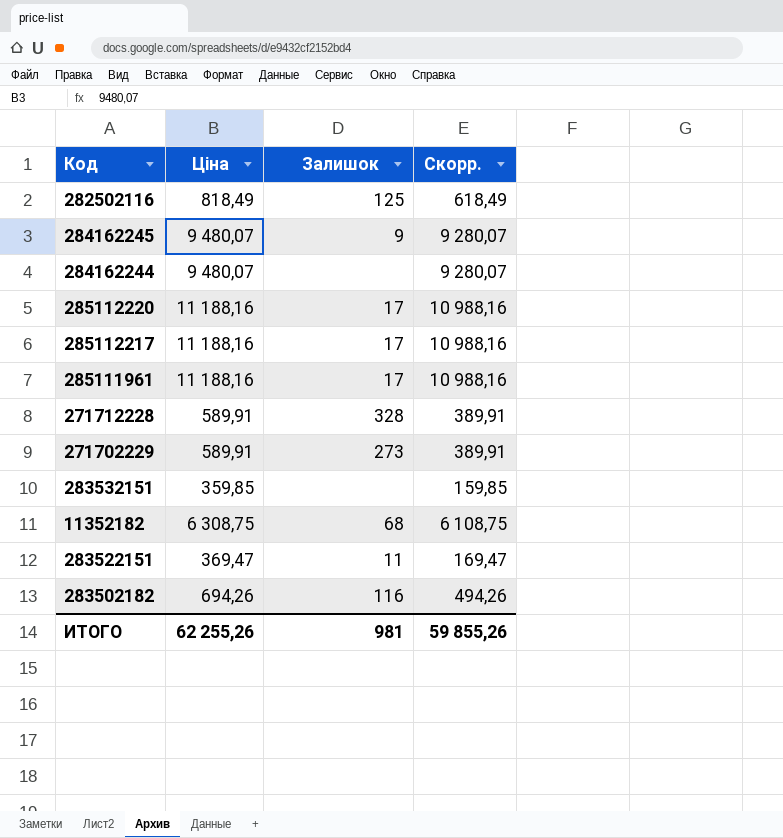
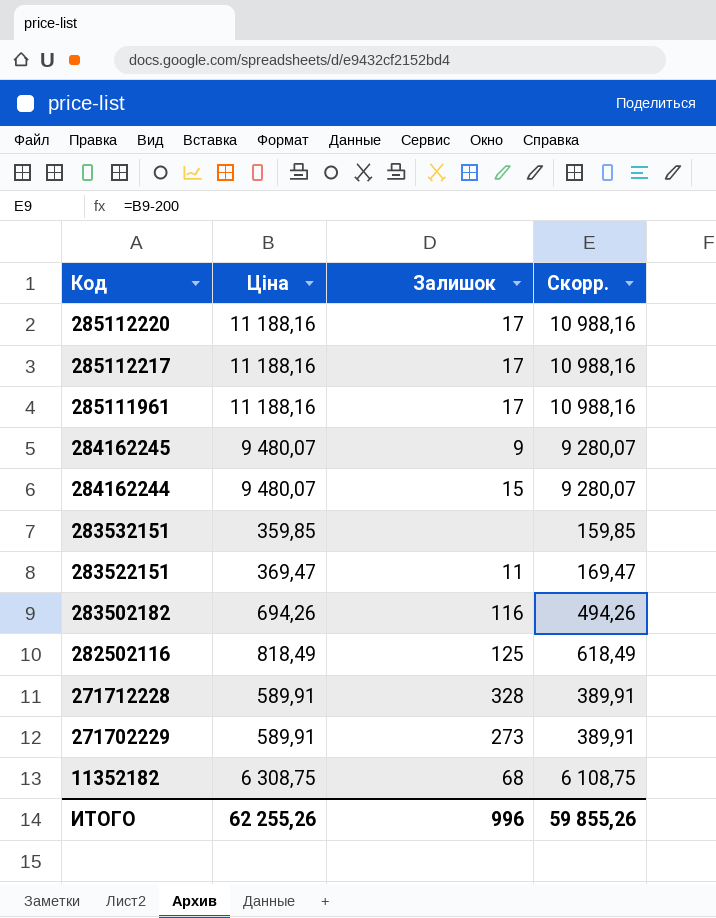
row order: none -> Код descending
284162244 | Залишок: none -> 15
ИТОГО | Залишок: 981 -> 996

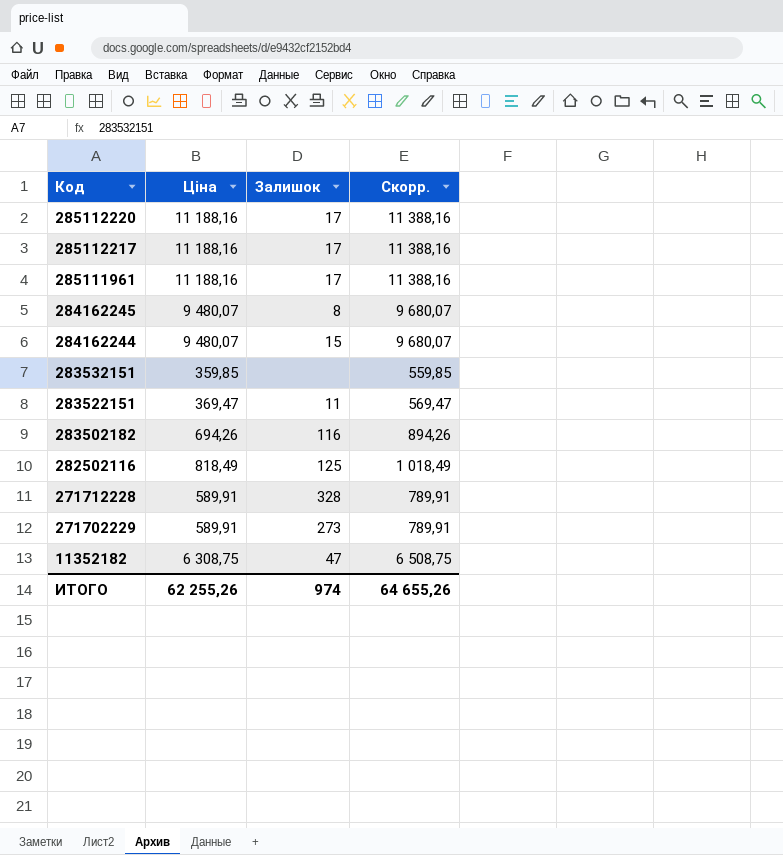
column Скорр. | formula: [Ціна] - 200 -> [Ціна] + 200
284162245 | Залишок: 9 -> 8
11352182 | Залишок: 68 -> 47
ИТОГО | Залишок: 996 -> 974
ИТОГО | Скорр.: 59 855,26 -> 64 655,26

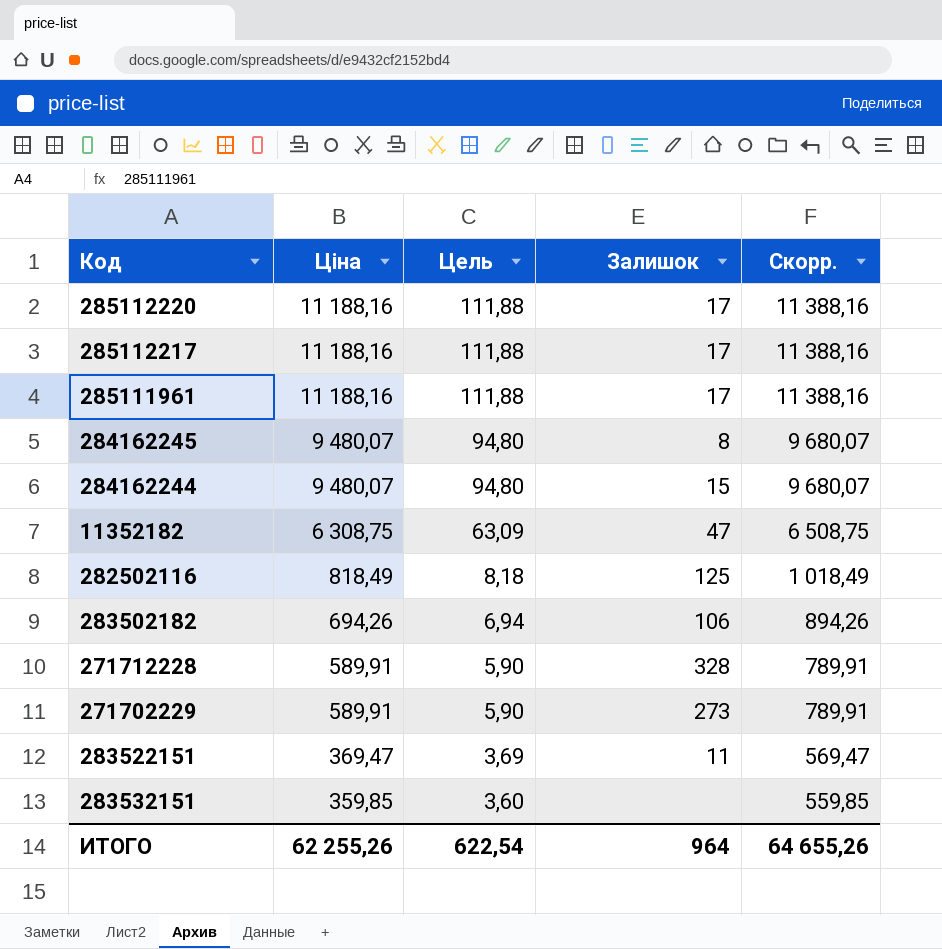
row order: Код descending -> Ціна descending
column Цель | formula: none -> [Ціна] * 0,01
283502182 | Залишок: 116 -> 106
ИТОГО | Залишок: 974 -> 964

